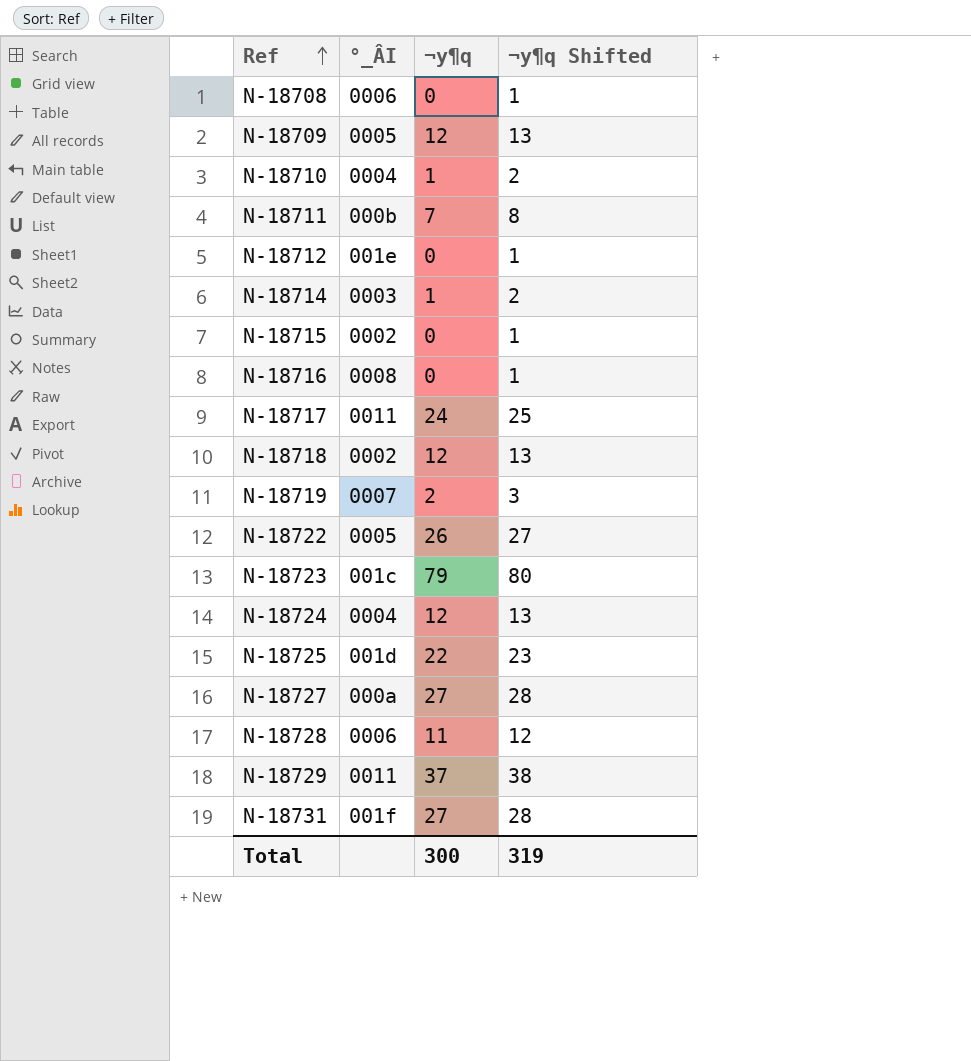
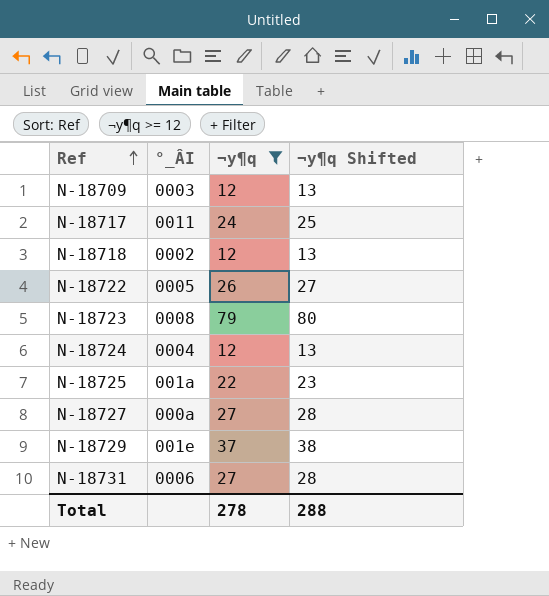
filter: none -> ¬y¶q >= 12
N-18709 | °_ÂI: 0005 -> 0003
N-18723 | °_ÂI: 001c -> 0008
N-18725 | °_ÂI: 001d -> 001a
N-18729 | °_ÂI: 0011 -> 001e
N-18731 | °_ÂI: 001f -> 0006
Total | ¬y¶q: 300 -> 278
Total | ¬y¶q Shifted: 319 -> 288

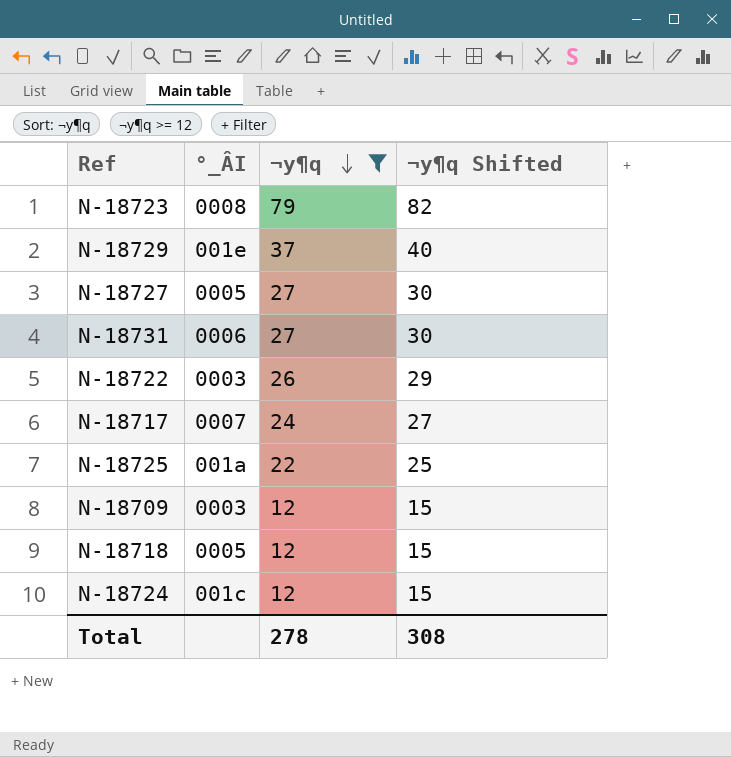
row order: Ref ascending -> ¬y¶q descending
column ¬y¶q Shifted | formula: [¬y¶q] + 1 -> [¬y¶q] + 3
N-18727 | °_ÂI: 000a -> 0005
N-18722 | °_ÂI: 0005 -> 0003
N-18717 | °_ÂI: 0011 -> 0007
N-18718 | °_ÂI: 0002 -> 0005
N-18724 | °_ÂI: 0004 -> 001c
Total | ¬y¶q Shifted: 288 -> 308

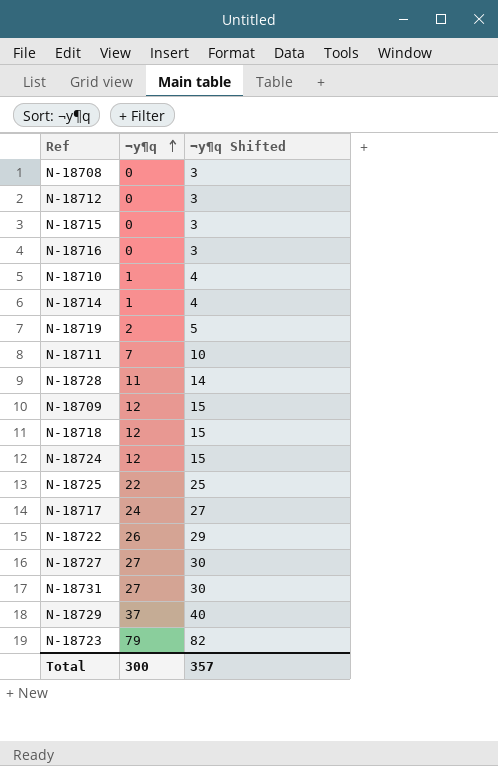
filter: ¬y¶q >= 12 -> none
row order: ¬y¶q descending -> ¬y¶q ascending
column °_ÂI | position: 2 -> none
Total | ¬y¶q: 278 -> 300
Total | ¬y¶q Shifted: 308 -> 357

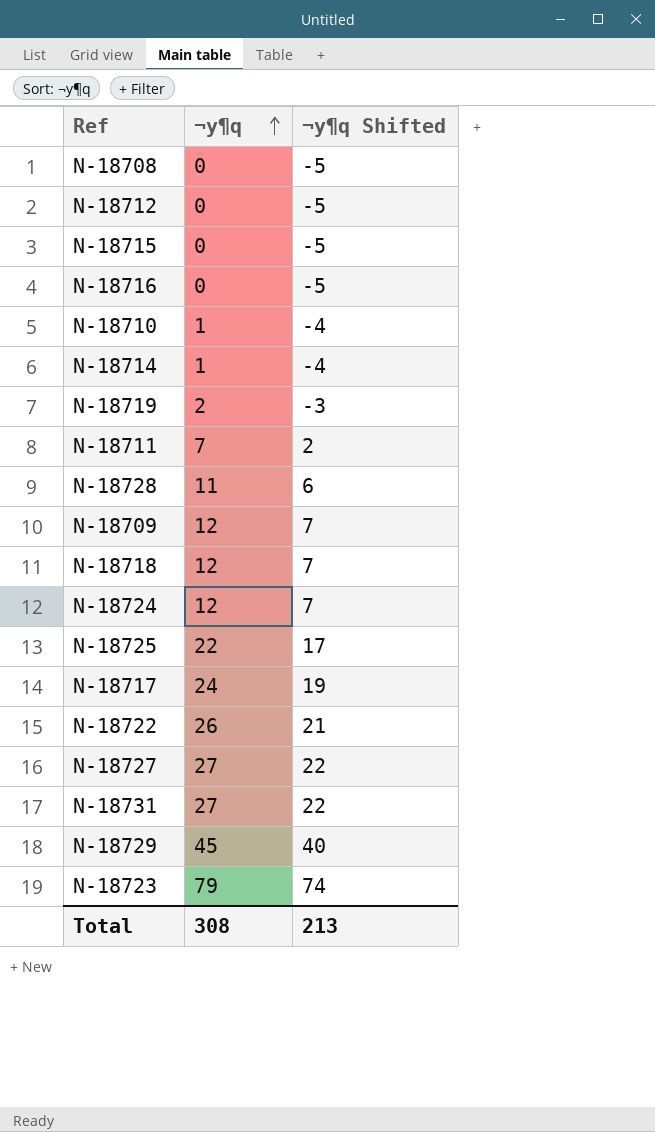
column ¬y¶q Shifted | formula: [¬y¶q] + 3 -> [¬y¶q] - 5
N-18729 | ¬y¶q: 37 -> 45
Total | ¬y¶q: 300 -> 308
Total | ¬y¶q Shifted: 357 -> 213

